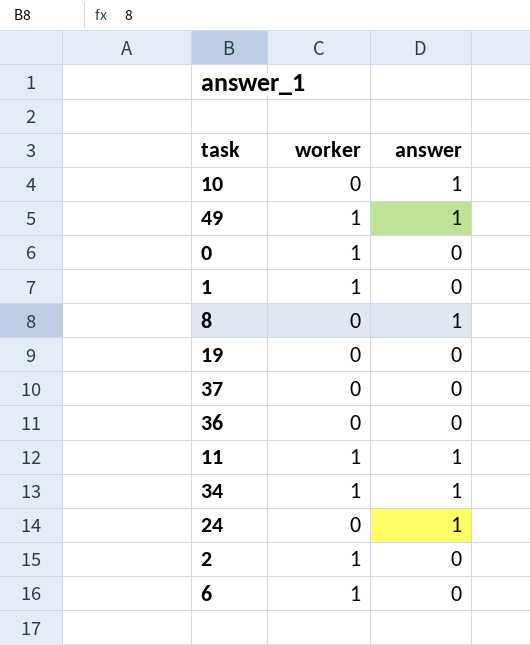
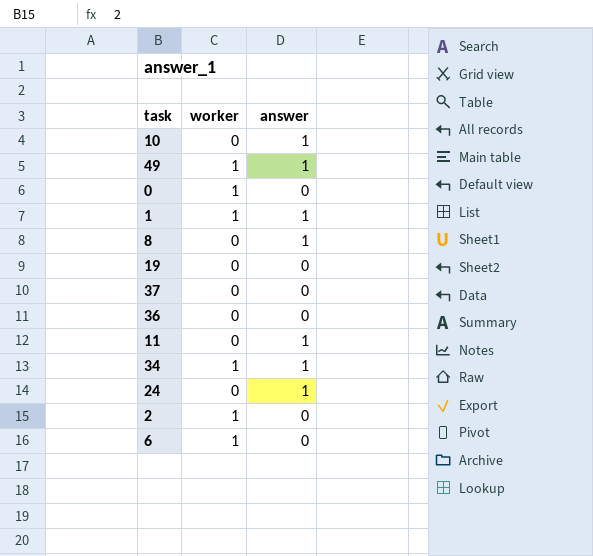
1 | answer: 0 -> 1
11 | worker: 1 -> 0

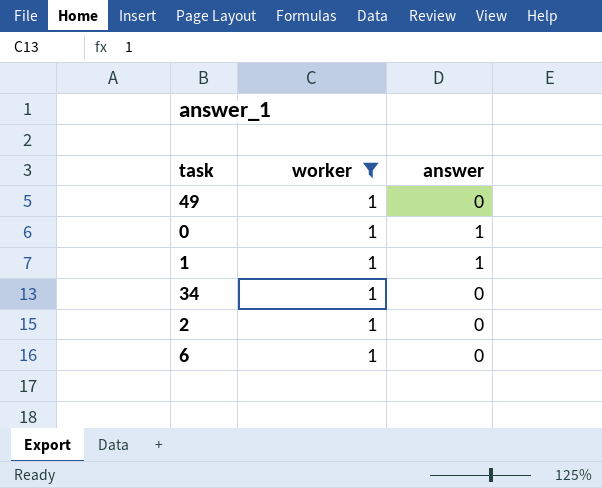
filter: none -> worker = 1
49 | answer: 1 -> 0
0 | answer: 0 -> 1
34 | answer: 1 -> 0

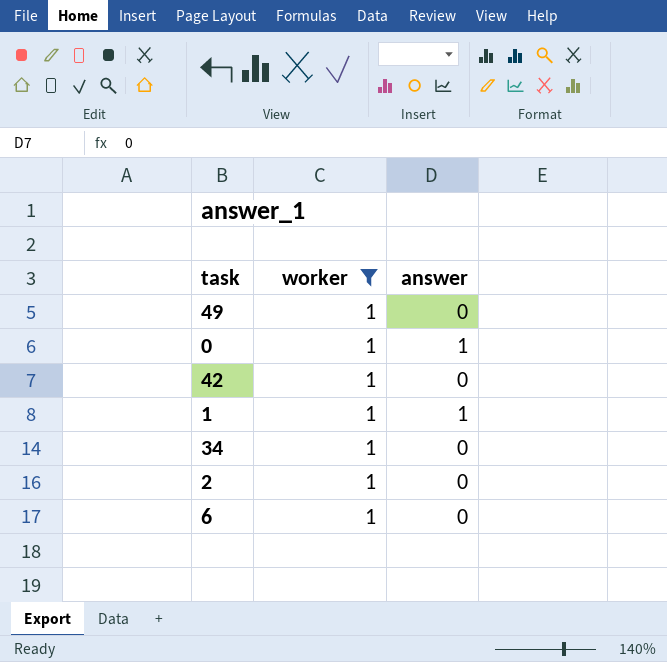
row 42: none -> 1 | 0

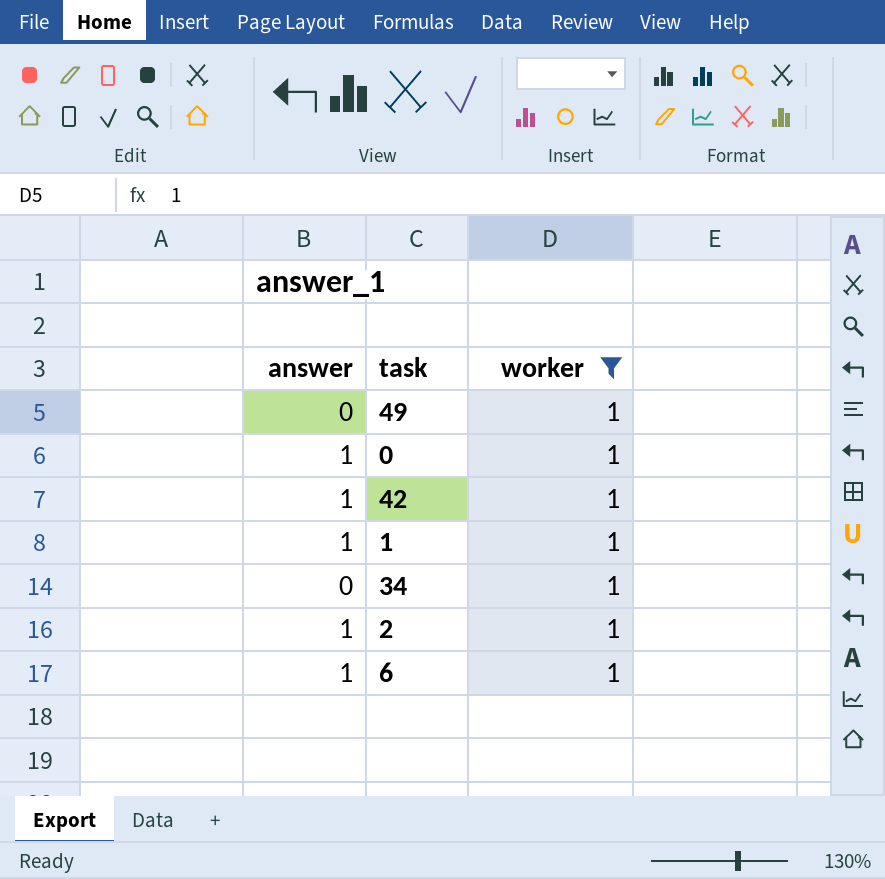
column answer | position: 3 -> 1
42 | answer: 0 -> 1
2 | answer: 0 -> 1
6 | answer: 0 -> 1

